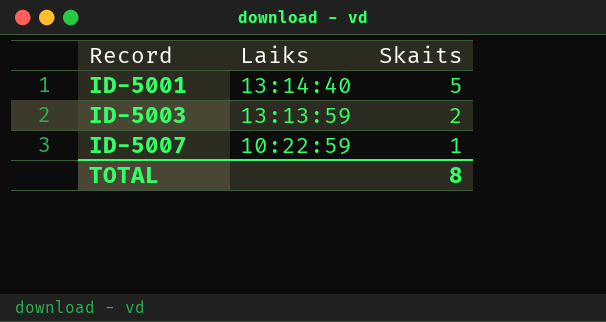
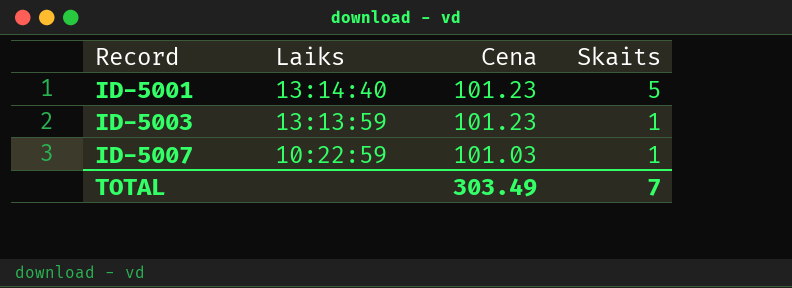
column Cena | position: none -> 3
ID-5003 | Skaits: 2 -> 1
TOTAL | Skaits: 8 -> 7

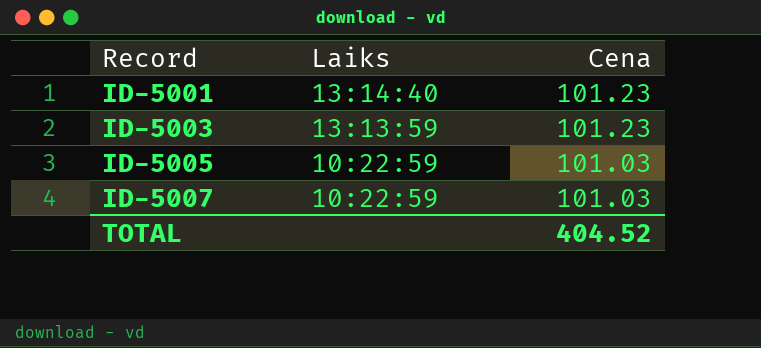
column Skaits | position: 4 -> none
row ID-5005: none -> 10:22:59 | 101.03
TOTAL | Cena: 303.49 -> 404.52

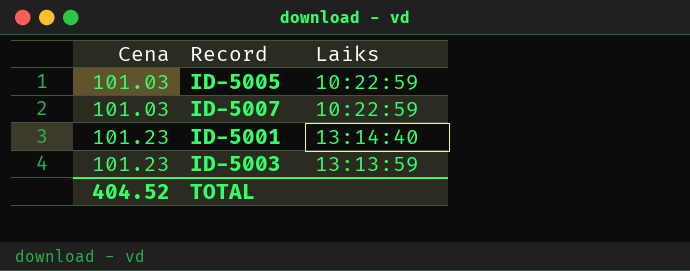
row order: Record ascending -> Cena ascending
column Cena | position: 3 -> 1

